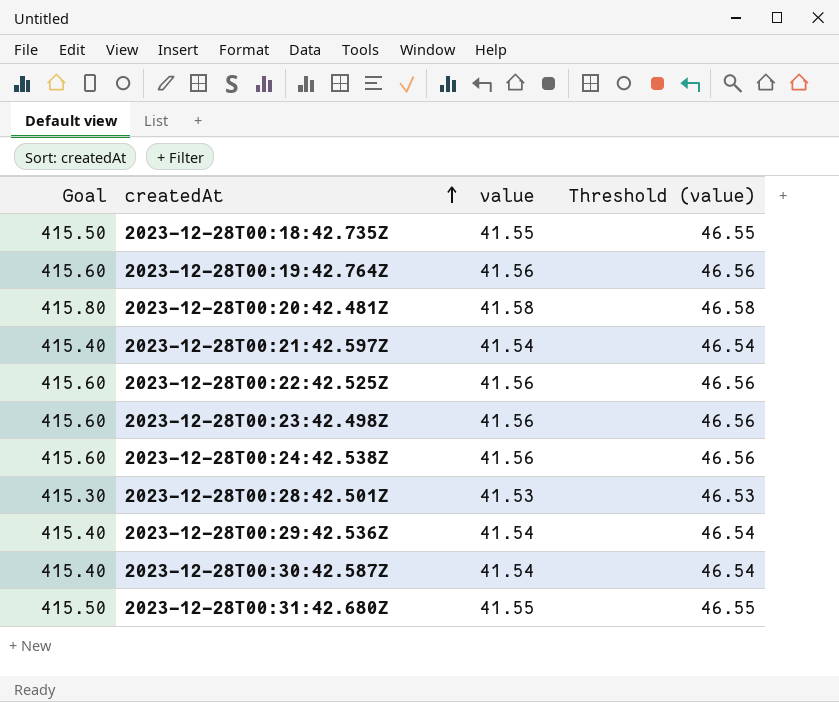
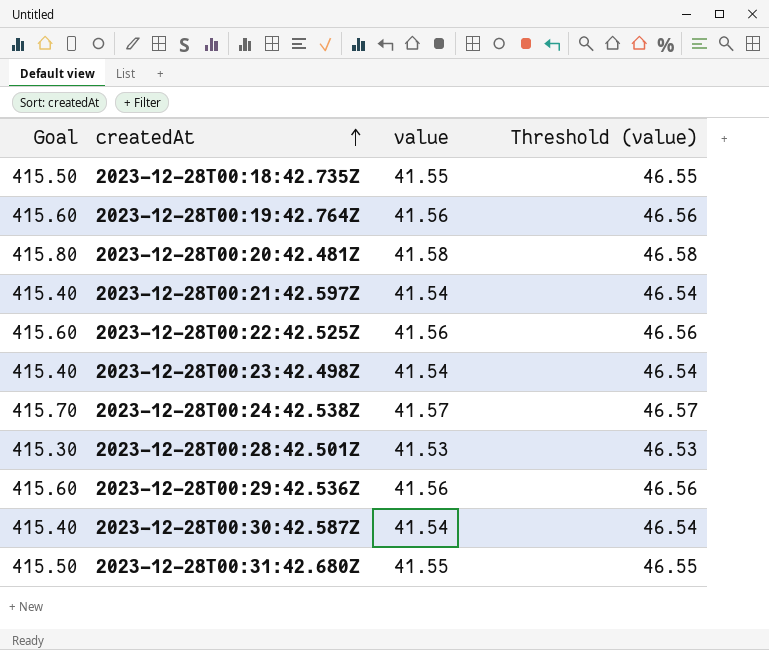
2023-12-28T00:23:42.498Z | Goal: 415.60 -> 415.40
2023-12-28T00:23:42.498Z | value: 41.56 -> 41.54
2023-12-28T00:23:42.498Z | Threshold (value): 46.56 -> 46.54
2023-12-28T00:24:42.538Z | Goal: 415.60 -> 415.70
2023-12-28T00:24:42.538Z | value: 41.56 -> 41.57
2023-12-28T00:24:42.538Z | Threshold (value): 46.56 -> 46.57
2023-12-28T00:29:42.536Z | Goal: 415.40 -> 415.60
2023-12-28T00:29:42.536Z | value: 41.54 -> 41.56
2023-12-28T00:29:42.536Z | Threshold (value): 46.54 -> 46.56

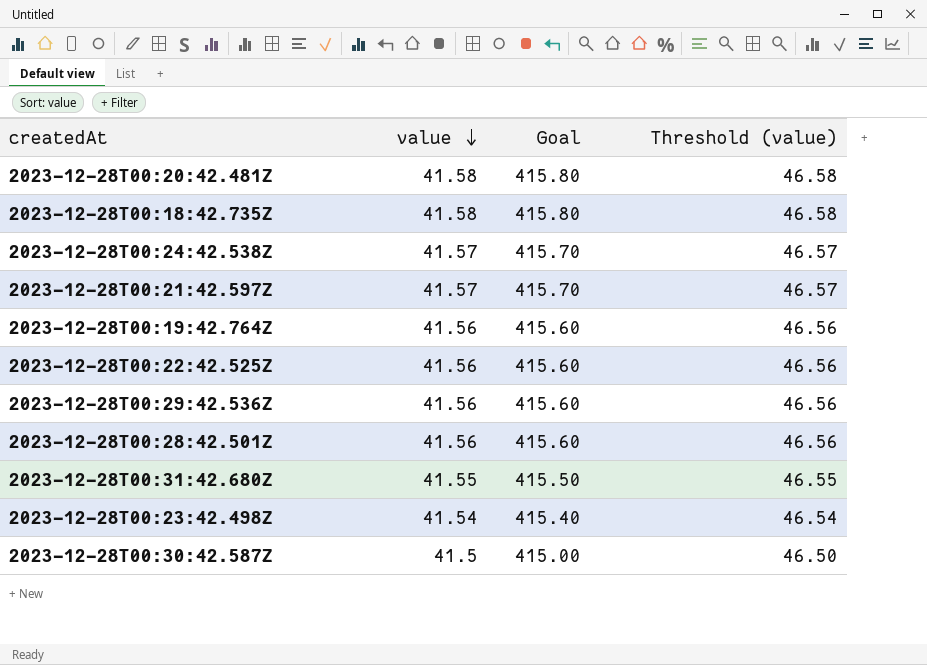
row order: createdAt ascending -> value descending
column Goal | position: 1 -> 3
2023-12-28T00:18:42.735Z | value: 41.55 -> 41.58
2023-12-28T00:18:42.735Z | Goal: 415.50 -> 415.80
2023-12-28T00:18:42.735Z | Threshold (value): 46.55 -> 46.58
2023-12-28T00:21:42.597Z | value: 41.54 -> 41.57
2023-12-28T00:21:42.597Z | Goal: 415.40 -> 415.70
2023-12-28T00:21:42.597Z | Threshold (value): 46.54 -> 46.57
2023-12-28T00:28:42.501Z | value: 41.53 -> 41.56
2023-12-28T00:28:42.501Z | Goal: 415.30 -> 415.60
2023-12-28T00:28:42.501Z | Threshold (value): 46.53 -> 46.56
2023-12-28T00:30:42.587Z | value: 41.54 -> 41.5
2023-12-28T00:30:42.587Z | Goal: 415.40 -> 415.00
2023-12-28T00:30:42.587Z | Threshold (value): 46.54 -> 46.50

